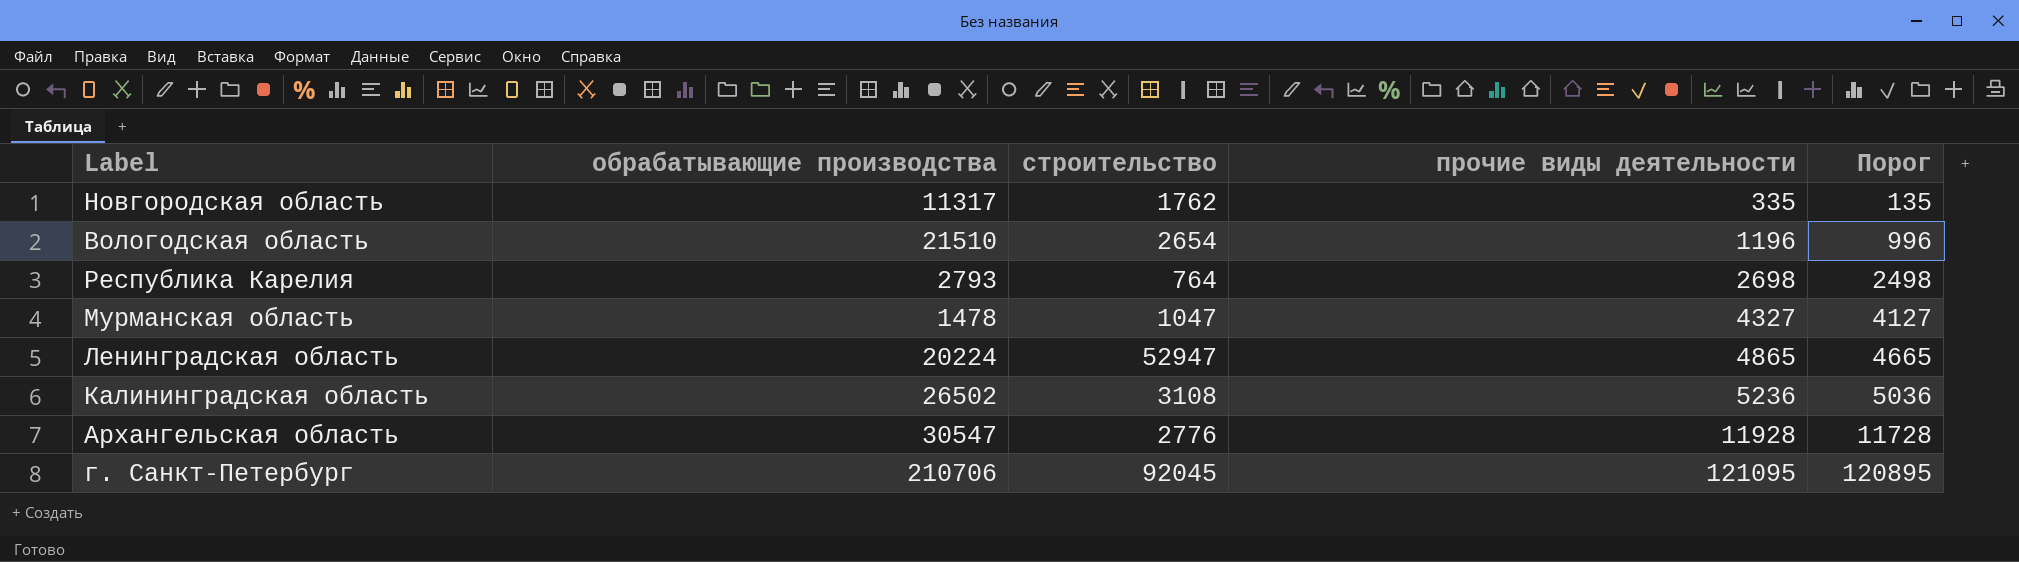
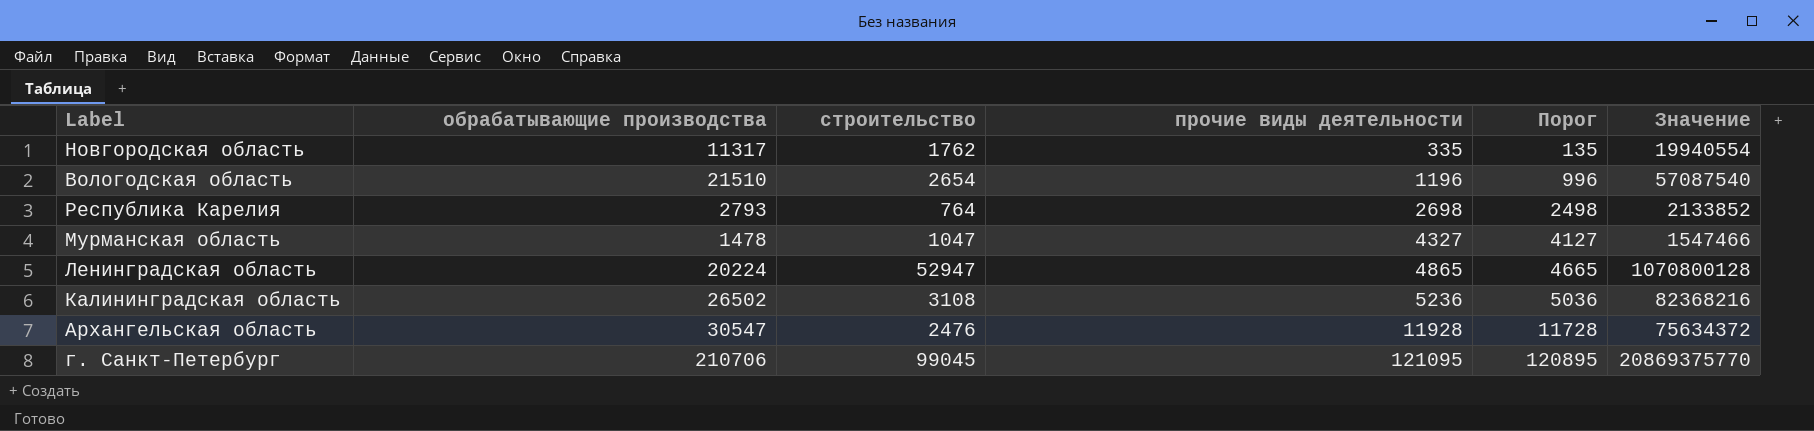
column Значение | formula: none -> [обрабатывающие производства] * [строительство]
Архангельская область | строительство: 2776 -> 2476
г. Санкт-Петербург | строительство: 92045 -> 99045

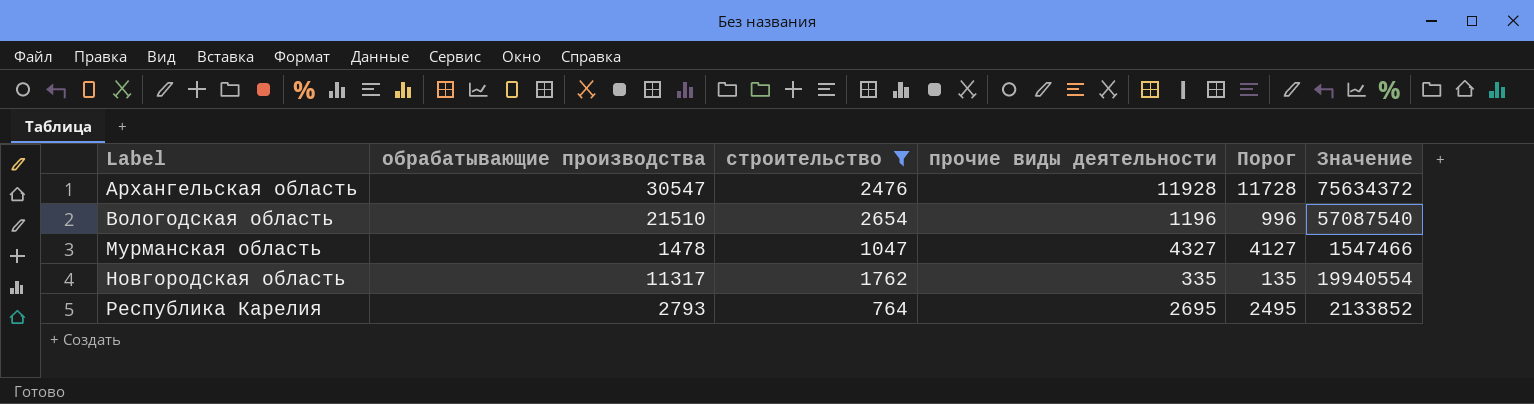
filter: none -> строительство <= 2654
row order: прочие виды деятельности ascending -> Label ascending
Республика Карелия | прочие виды деятельности: 2698 -> 2695
Республика Карелия | Порог: 2498 -> 2495

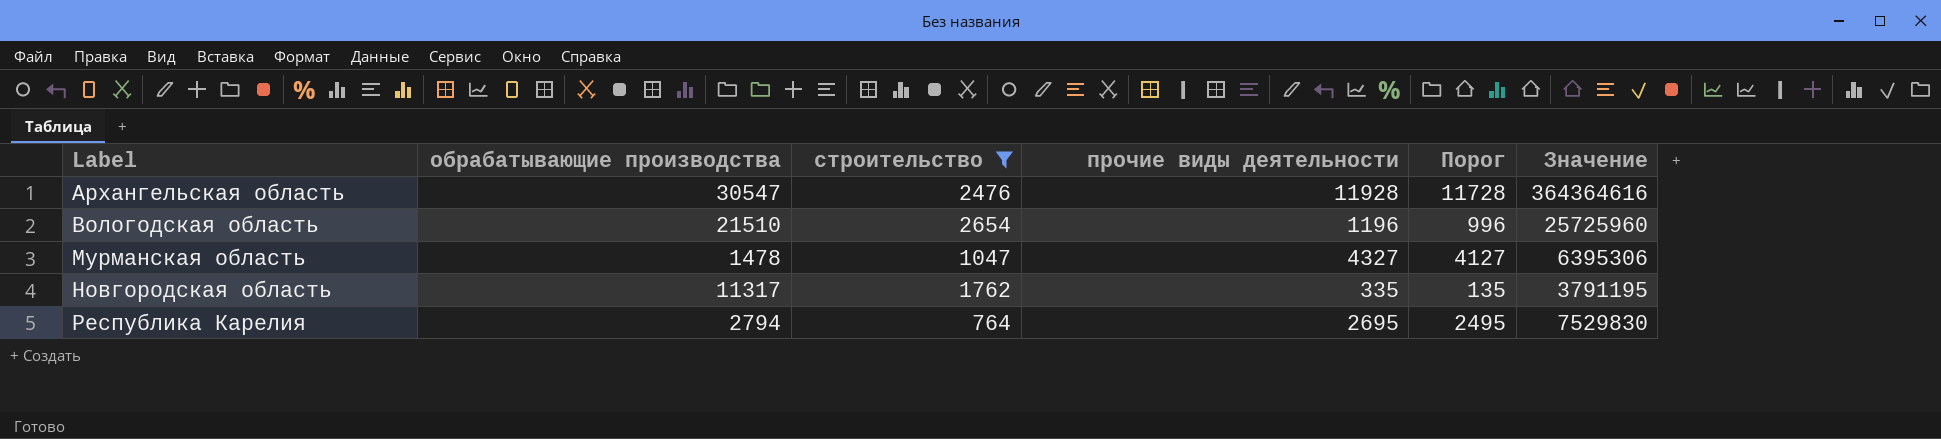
column Значение | formula: [обрабатывающие производства] * [строительство] -> [обрабатывающие производства] * [прочие виды деятельности]
Республика Карелия | обрабатывающие производства: 2793 -> 2794

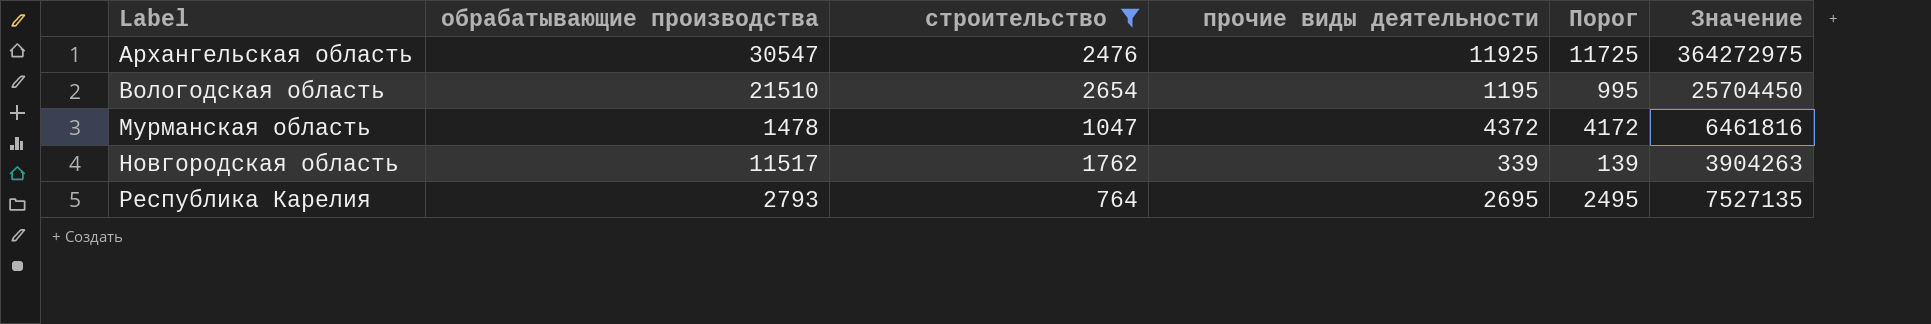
Архангельская область | прочие виды деятельности: 11928 -> 11925
Архангельская область | Порог: 11728 -> 11725
Архангельская область | Значение: 364364616 -> 364272975
Вологодская область | прочие виды деятельности: 1196 -> 1195
Вологодская область | Порог: 996 -> 995
Вологодская область | Значение: 25725960 -> 25704450
Мурманская область | прочие виды деятельности: 4327 -> 4372
Мурманская область | Порог: 4127 -> 4172
Мурманская область | Значение: 6395306 -> 6461816
Новгородская область | обрабатывающие производства: 11317 -> 11517
Новгородская область | прочие виды деятельности: 335 -> 339
Новгородская область | Порог: 135 -> 139
Новгородская область | Значение: 3791195 -> 3904263
Республика Карелия | обрабатывающие производства: 2794 -> 2793
Республика Карелия | Значение: 7529830 -> 7527135

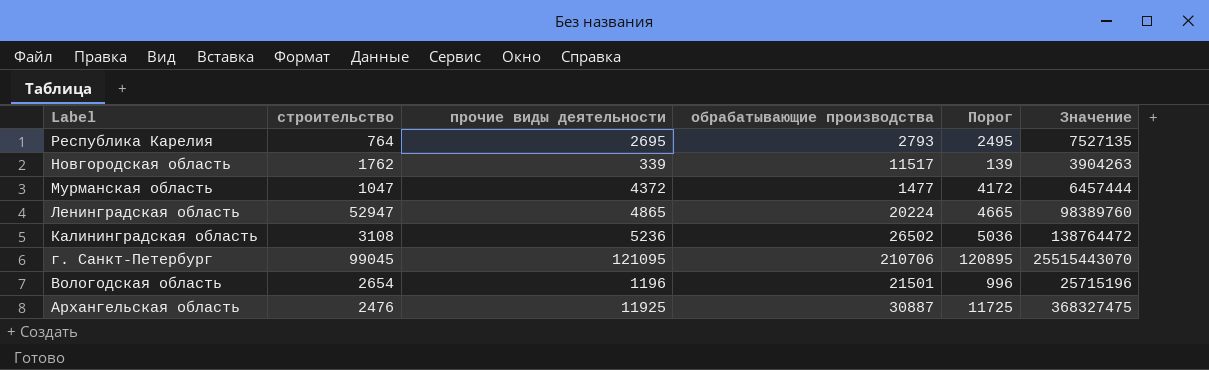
filter: строительство <= 2654 -> none
row order: Label ascending -> Label descending
column обрабатывающие производства | position: 2 -> 4
Мурманская область | обрабатывающие производства: 1478 -> 1477
Мурманская область | Значение: 6461816 -> 6457444
Вологодская область | прочие виды деятельности: 1195 -> 1196
Вологодская область | обрабатывающие производства: 21510 -> 21501
Вологодская область | Порог: 995 -> 996
Вологодская область | Значение: 25704450 -> 25715196
Архангельская область | обрабатывающие производства: 30547 -> 30887
Архангельская область | Значение: 364272975 -> 368327475

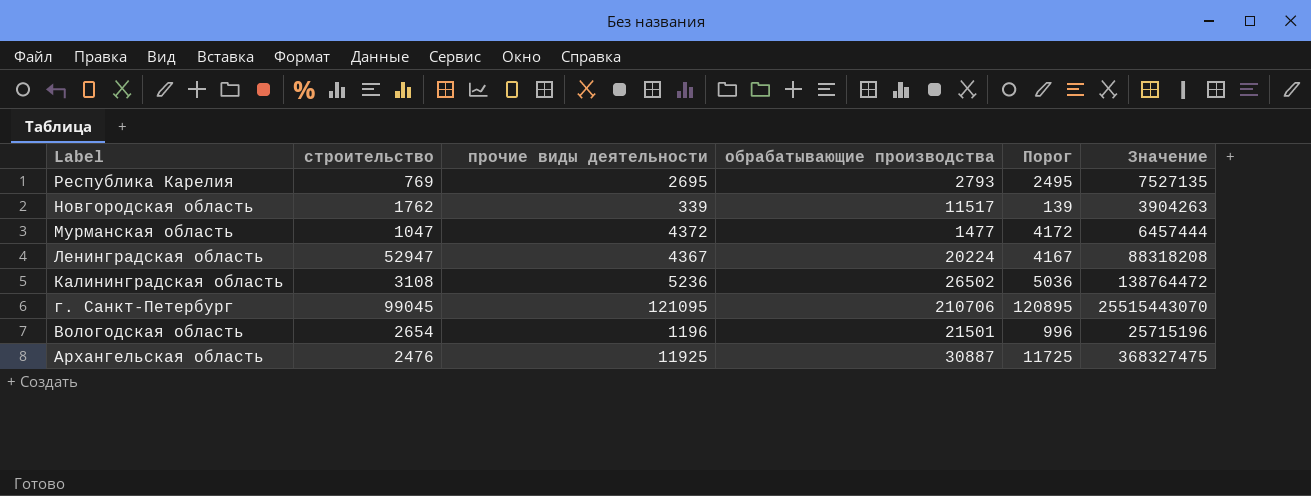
Республика Карелия | строительство: 764 -> 769
Ленинградская область | прочие виды деятельности: 4865 -> 4367
Ленинградская область | Порог: 4665 -> 4167
Ленинградская область | Значение: 98389760 -> 88318208

